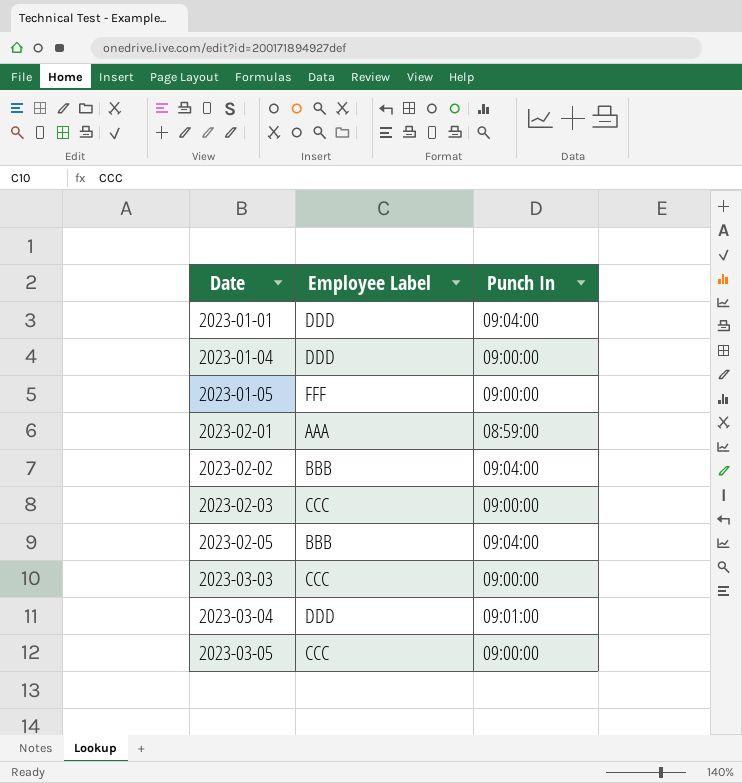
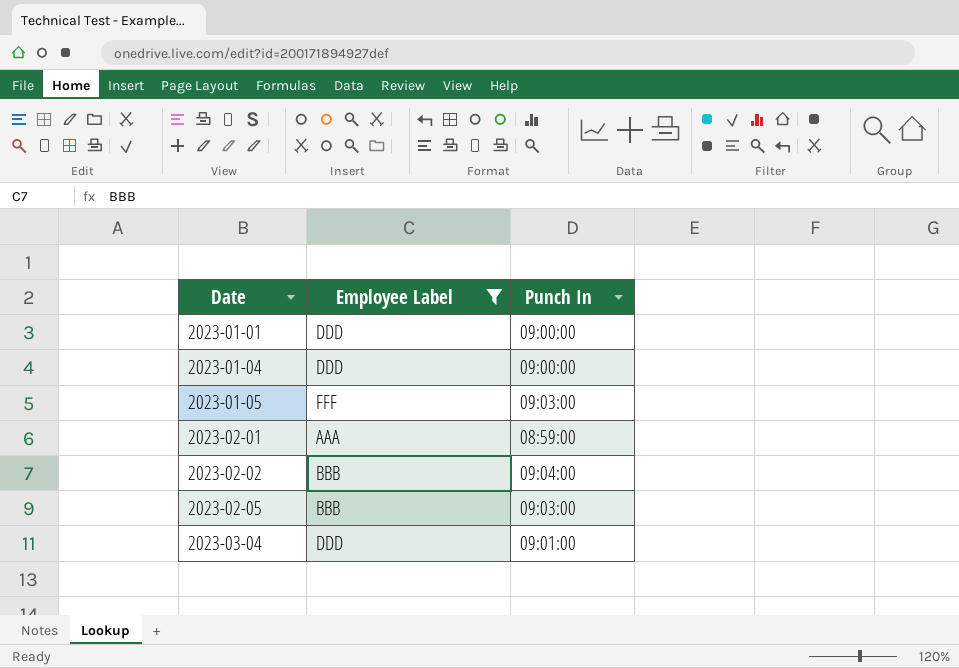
filter: none -> Employee Label != CCC
2023-01-01 | Punch In: 09:04:00 -> 09:00:00
2023-01-05 | Punch In: 09:00:00 -> 09:03:00
2023-02-05 | Punch In: 09:04:00 -> 09:03:00

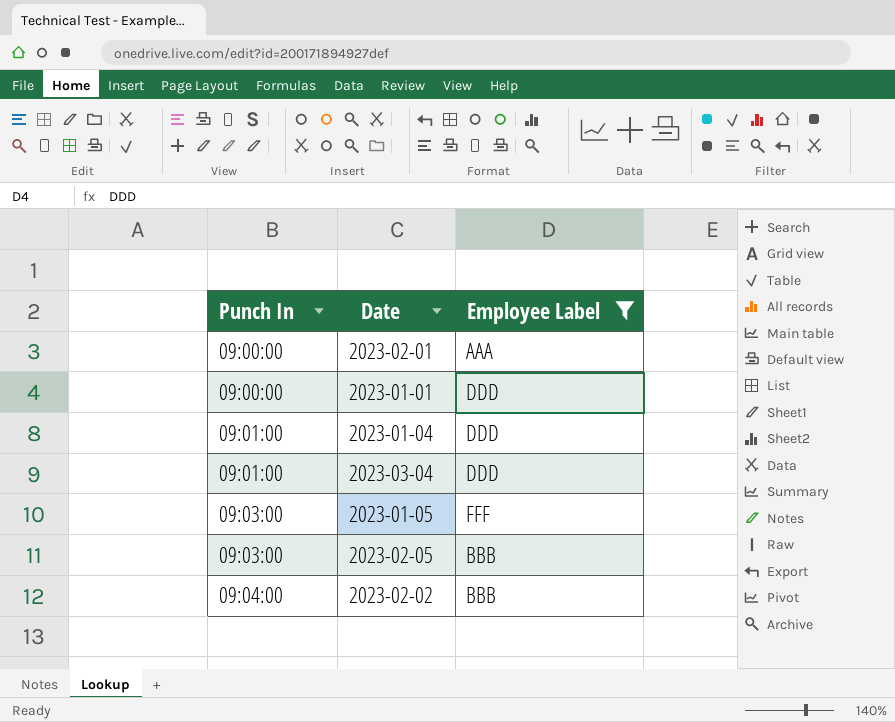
row order: Date ascending -> Punch In ascending
column Punch In | position: 3 -> 1
2023-02-01 | Punch In: 08:59:00 -> 09:00:00
2023-01-04 | Punch In: 09:00:00 -> 09:01:00

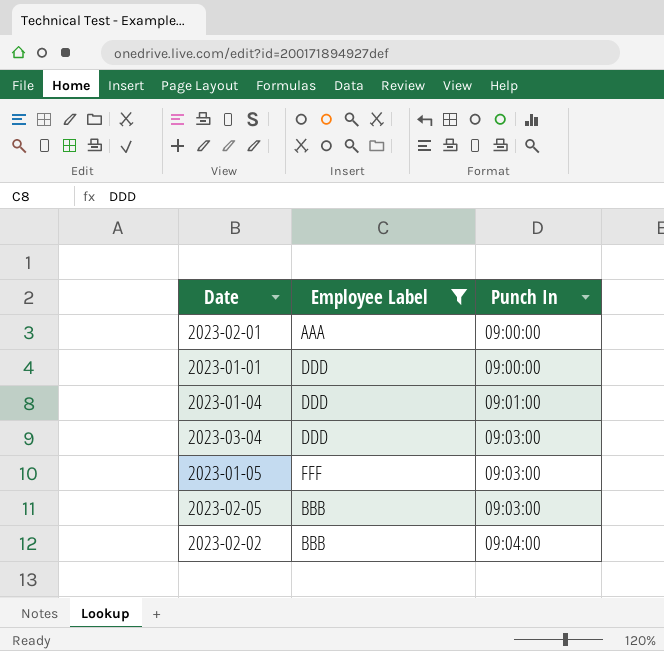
column Punch In | position: 1 -> 3
2023-03-04 | Punch In: 09:01:00 -> 09:03:00

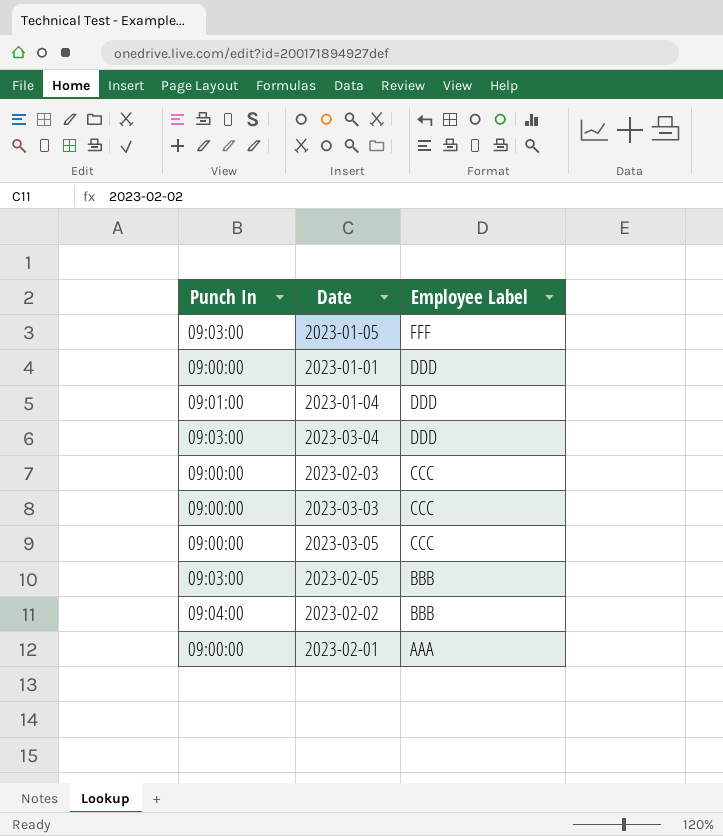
filter: Employee Label != CCC -> none
row order: Punch In ascending -> Employee Label descending
column Punch In | position: 3 -> 1

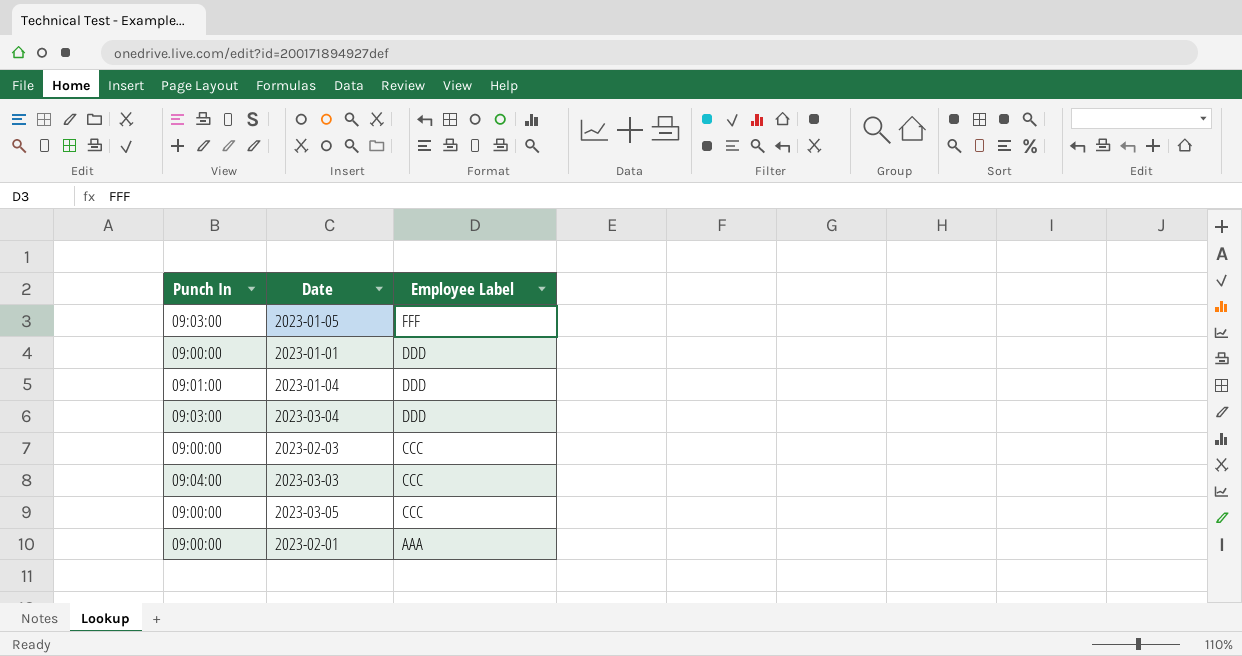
row 2023-02-05: 09:03:00 | BBB -> none
row 2023-02-02: 09:04:00 | BBB -> none
2023-03-03 | Punch In: 09:00:00 -> 09:04:00

